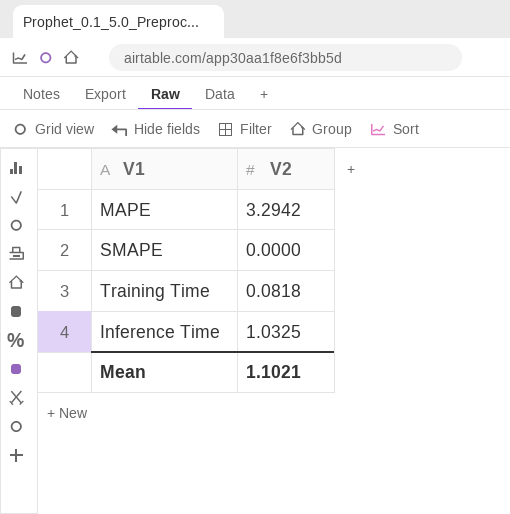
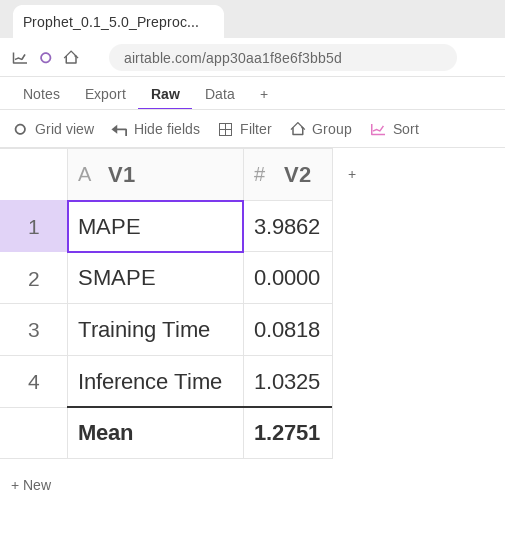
MAPE | V2: 3.2942 -> 3.9862
Mean | V2: 1.1021 -> 1.2751

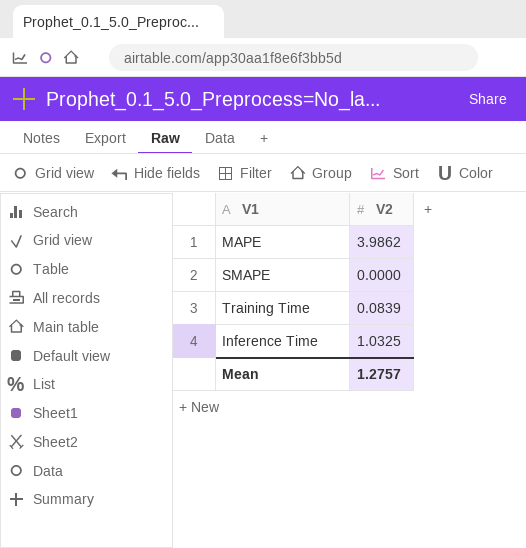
Training Time | V2: 0.0818 -> 0.0839
Mean | V2: 1.2751 -> 1.2757

